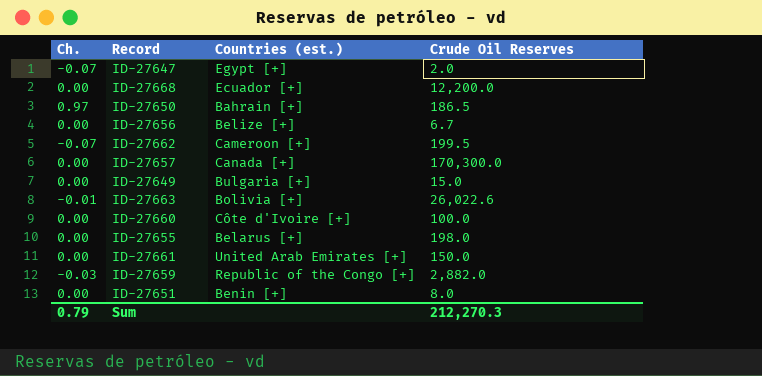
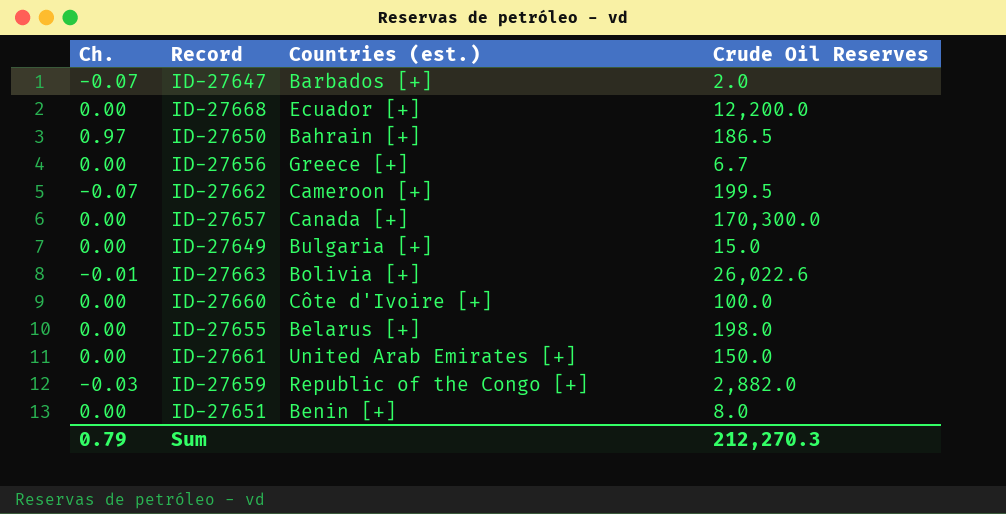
ID-27647 | Countries (est.): Egypt [+] -> Barbados [+]
ID-27656 | Countries (est.): Belize [+] -> Greece [+]

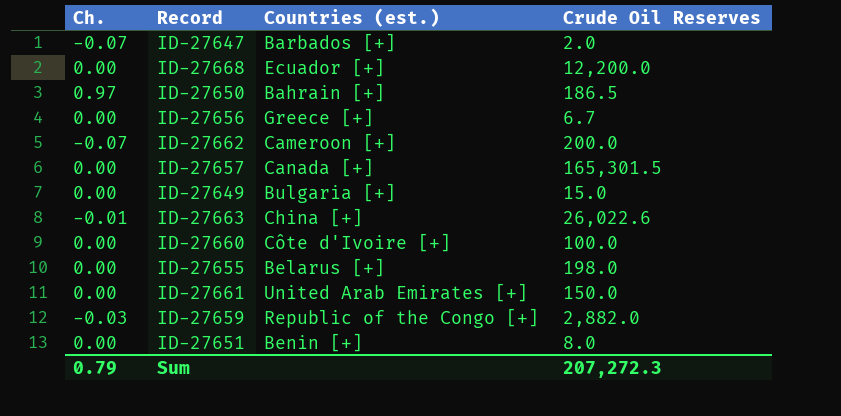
ID-27662 | Crude Oil Reserves: 199.5 -> 200.0
ID-27657 | Crude Oil Reserves: 170,300.0 -> 165,301.5
ID-27663 | Countries (est.): Bolivia [+] -> China [+]
Sum | Crude Oil Reserves: 212,270.3 -> 207,272.3

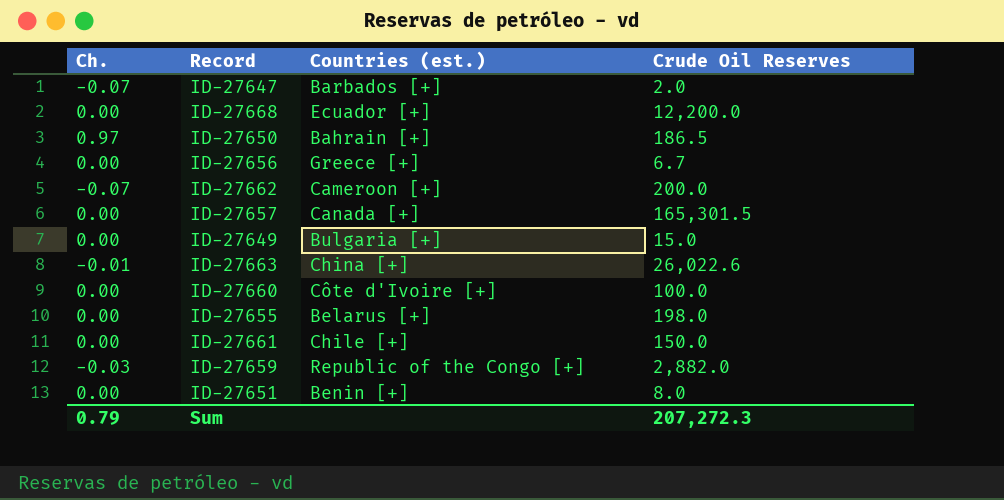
ID-27661 | Countries (est.): United Arab Emirates [+] -> Chile [+]

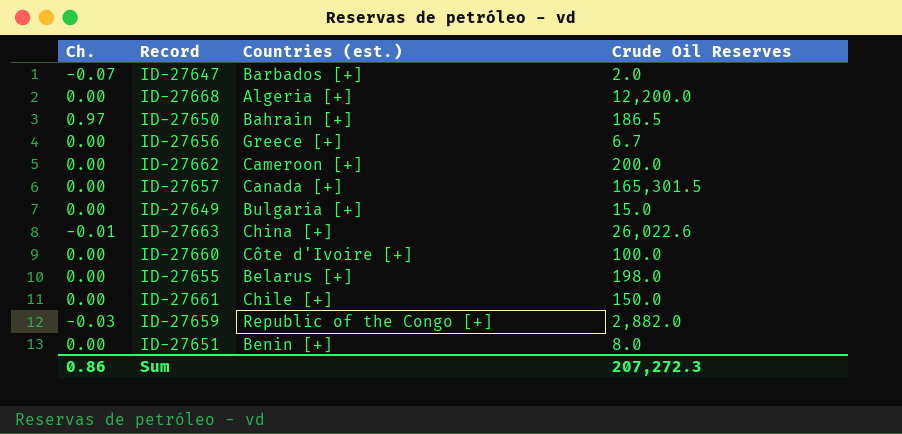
ID-27668 | Countries (est.): Ecuador [+] -> Algeria [+]
ID-27662 | Ch.: -0.07 -> 0.00
Sum | Ch.: 0.79 -> 0.86

